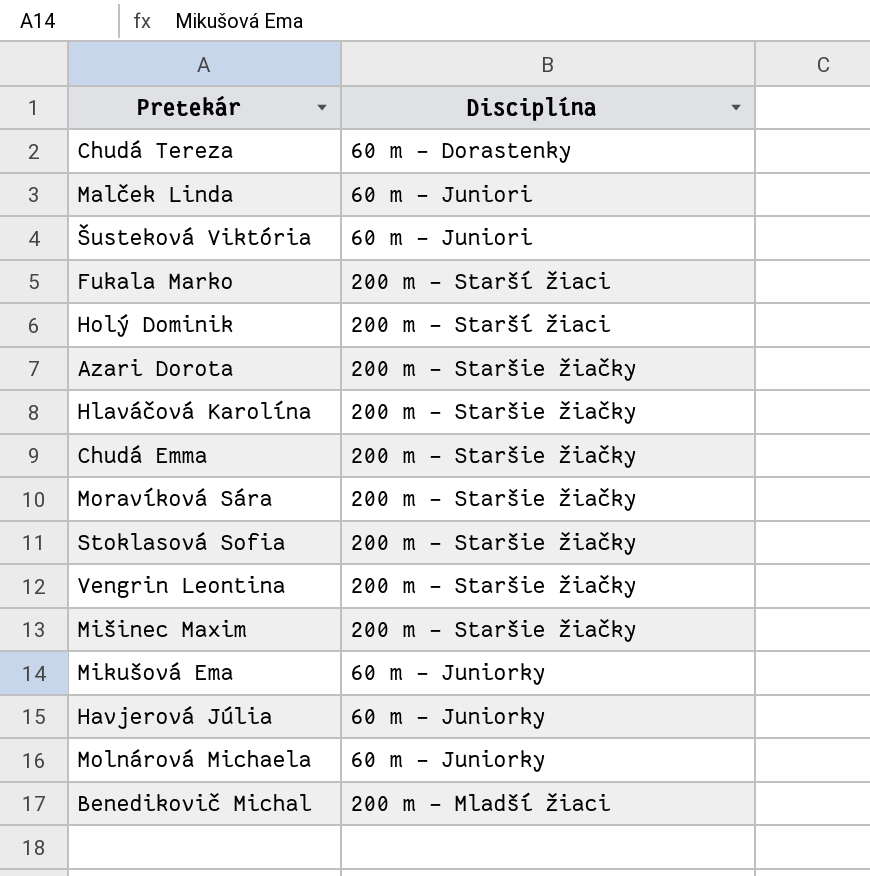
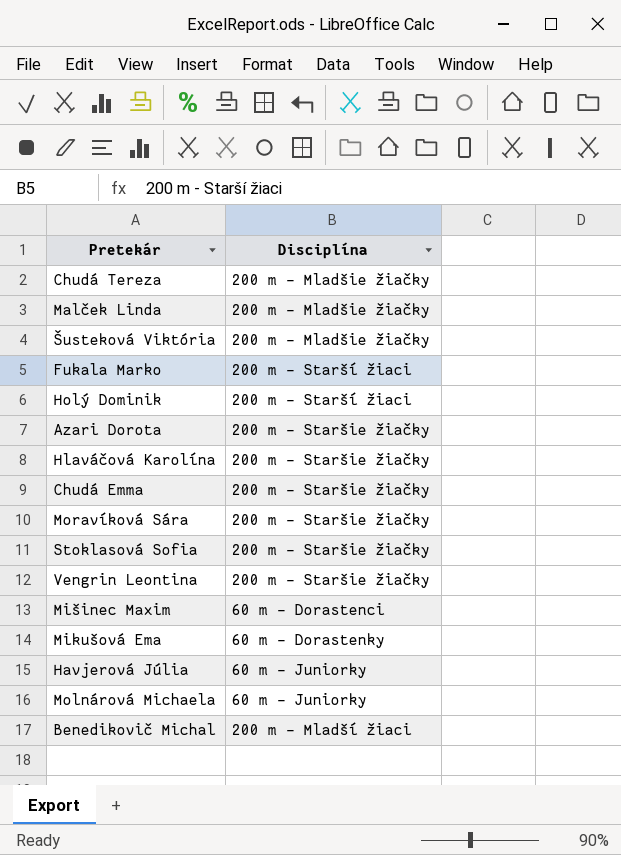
Chudá Tereza | Disciplína: 60 m - Dorastenky -> 200 m - Mladšie žiačky
Malček Linda | Disciplína: 60 m - Juniori -> 200 m - Mladšie žiačky
Šusteková Viktória | Disciplína: 60 m - Juniori -> 200 m - Mladšie žiačky
Mišinec Maxim | Disciplína: 200 m - Staršie žiačky -> 60 m - Dorastenci
Mikušová Ema | Disciplína: 60 m - Juniorky -> 60 m - Dorastenky

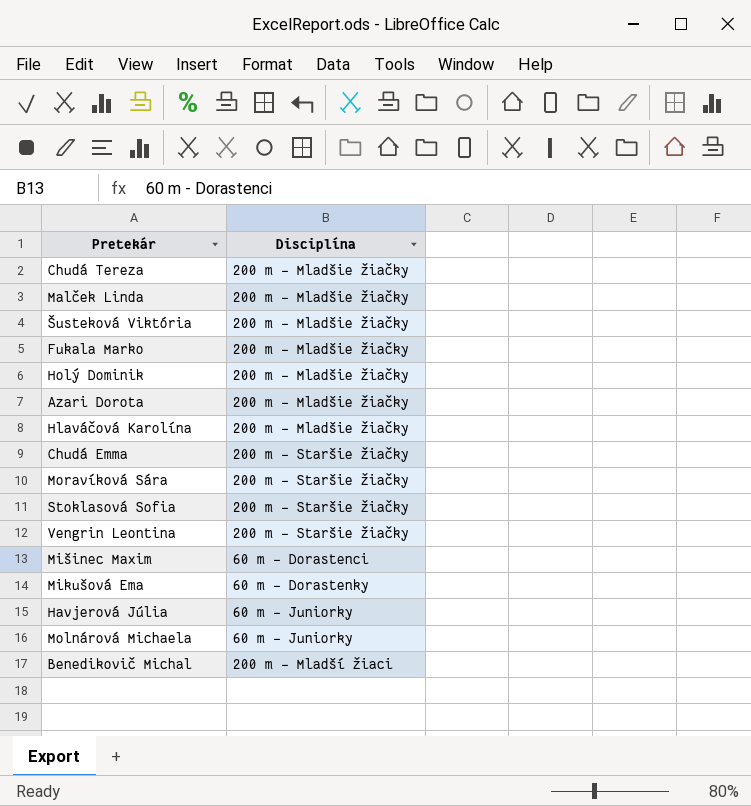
Fukala Marko | Disciplína: 200 m - Starší žiaci -> 200 m - Mladšie žiačky
Holý Dominik | Disciplína: 200 m - Starší žiaci -> 200 m - Mladšie žiačky
Azari Dorota | Disciplína: 200 m - Staršie žiačky -> 200 m - Mladšie žiačky
Hlaváčová Karolína | Disciplína: 200 m - Staršie žiačky -> 200 m - Mladšie žiačky

